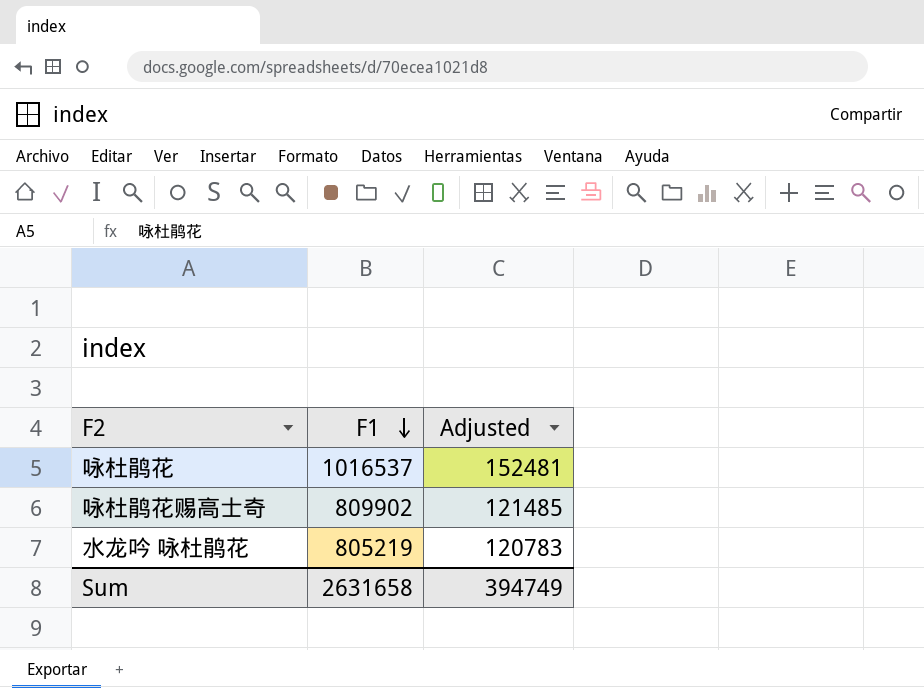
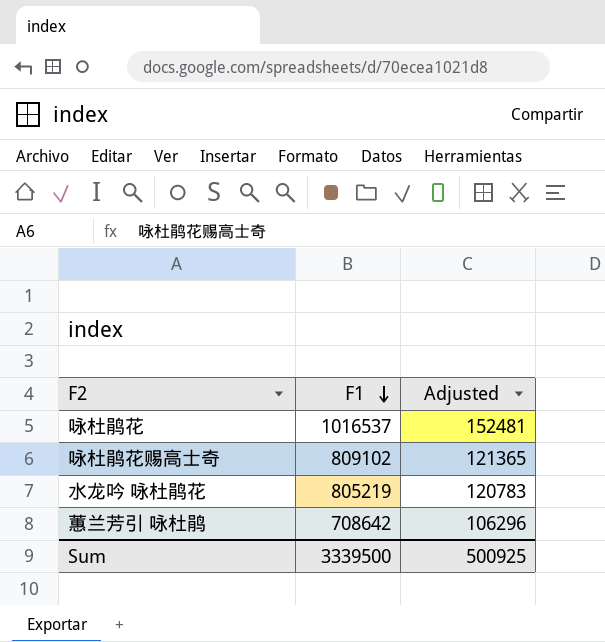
咏杜鹃花赐高士奇 | F1: 809902 -> 809102
咏杜鹃花赐高士奇 | Adjusted: 121485 -> 121365
row 蕙兰芳引 咏杜鹃: none -> 708642 | 106296
Sum | F1: 2631658 -> 3339500
Sum | Adjusted: 394749 -> 500925

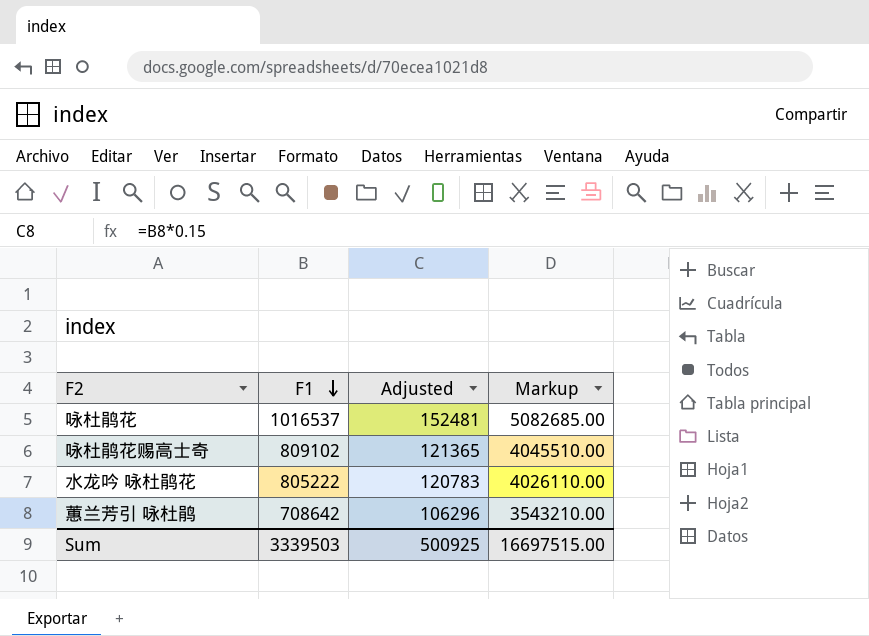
column Markup | formula: none -> [F1] * 5
水龙吟 咏杜鹃花 | F1: 805219 -> 805222
Sum | F1: 3339500 -> 3339503

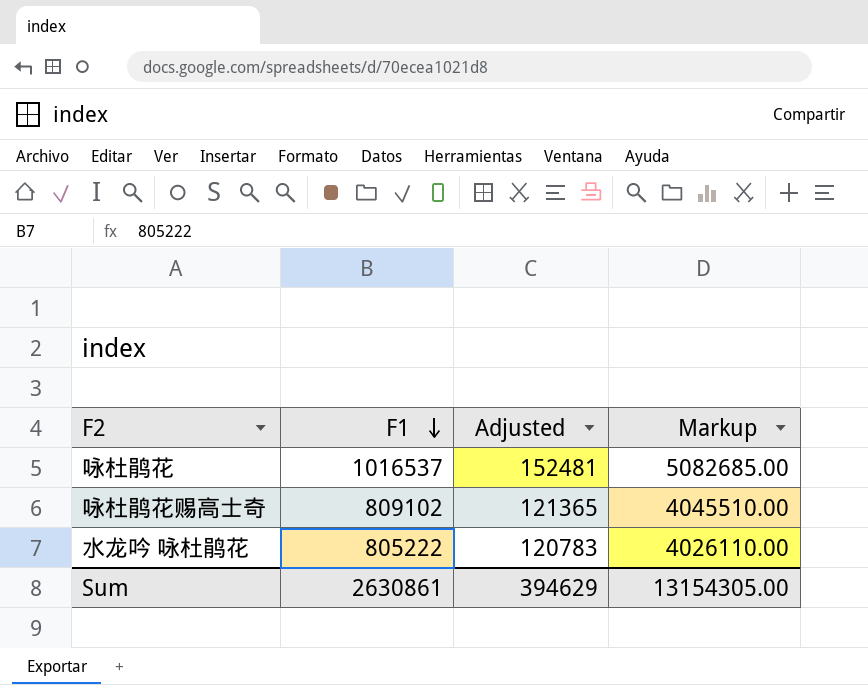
row 蕙兰芳引 咏杜鹃: 708642 | 106296 | 3543210.00 -> none
Sum | F1: 3339503 -> 2630861
Sum | Adjusted: 500925 -> 394629
Sum | Markup: 16697515.00 -> 13154305.00

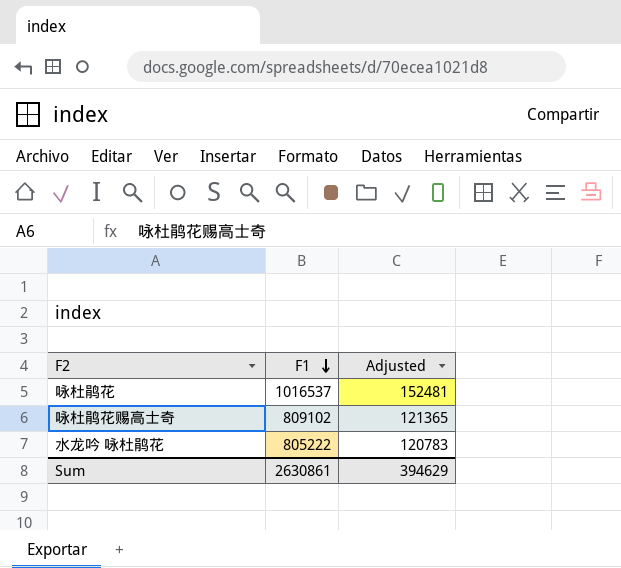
column Markup | formula: [F1] * 5 -> none

